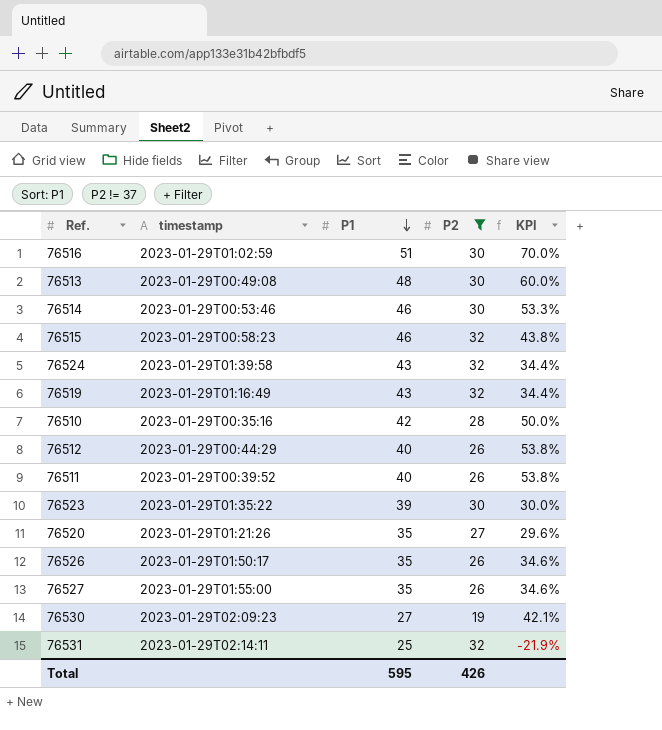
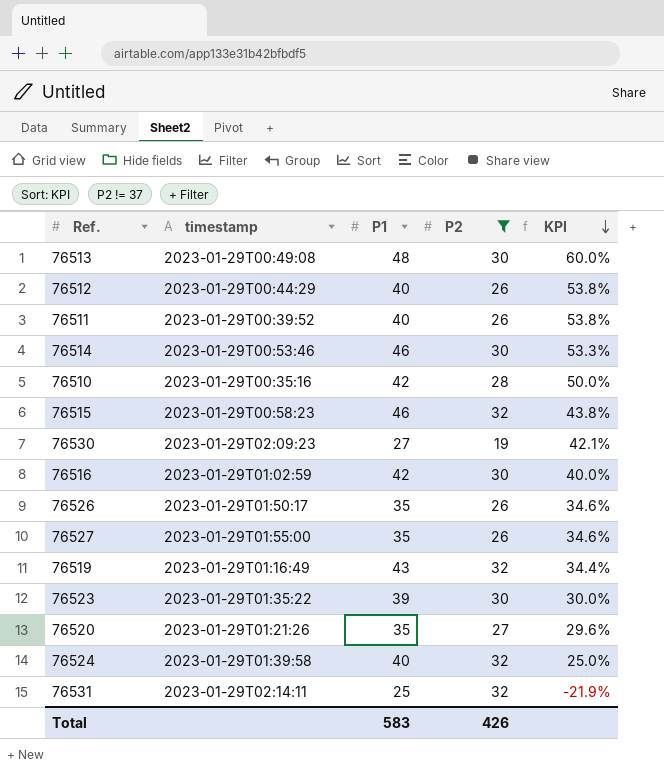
row order: P1 descending -> KPI descending
76516 | P1: 51 -> 42
76516 | KPI: 70.0% -> 40.0%
76524 | P1: 43 -> 40
76524 | KPI: 34.4% -> 25.0%
Total | P1: 595 -> 583

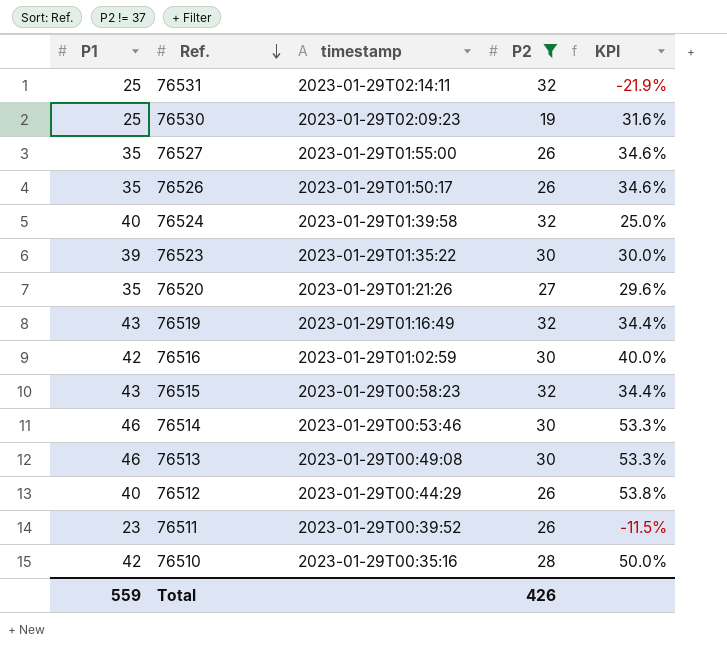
row order: KPI descending -> Ref. descending
column P1 | position: 3 -> 1
76530 | P1: 27 -> 25
76530 | KPI: 42.1% -> 31.6%
76515 | P1: 46 -> 43
76515 | KPI: 43.8% -> 34.4%
76513 | P1: 48 -> 46
76513 | KPI: 60.0% -> 53.3%
76511 | P1: 40 -> 23
76511 | KPI: 53.8% -> -11.5%
Total | P1: 583 -> 559

